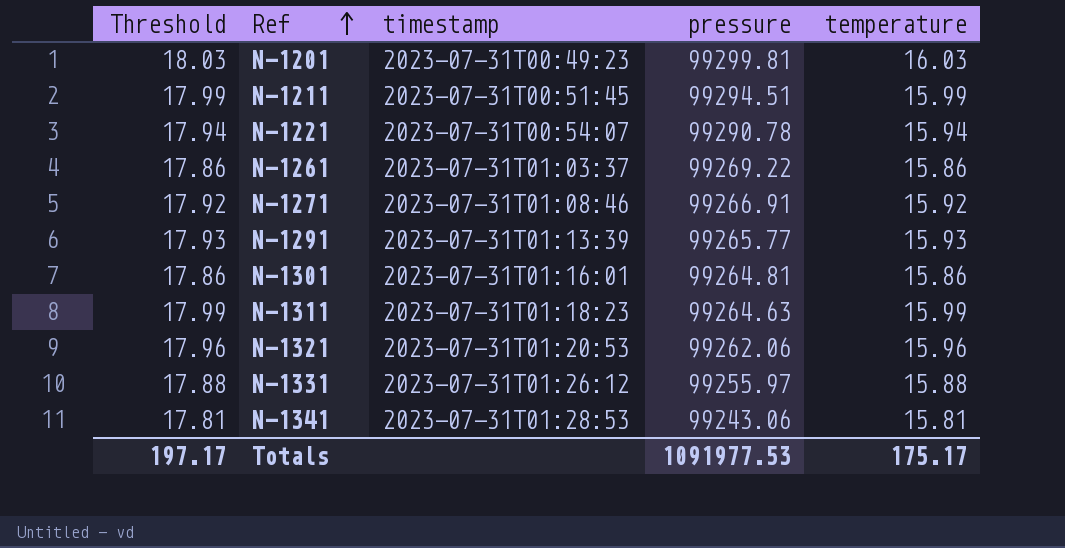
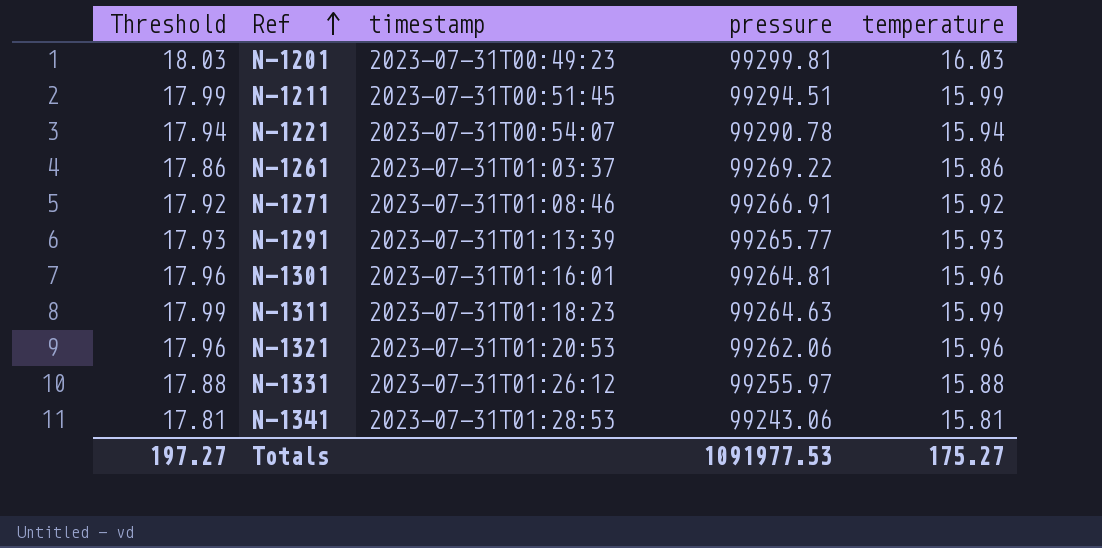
N-1301 | Threshold: 17.86 -> 17.96
N-1301 | temperature: 15.86 -> 15.96
Totals | Threshold: 197.17 -> 197.27
Totals | temperature: 175.17 -> 175.27

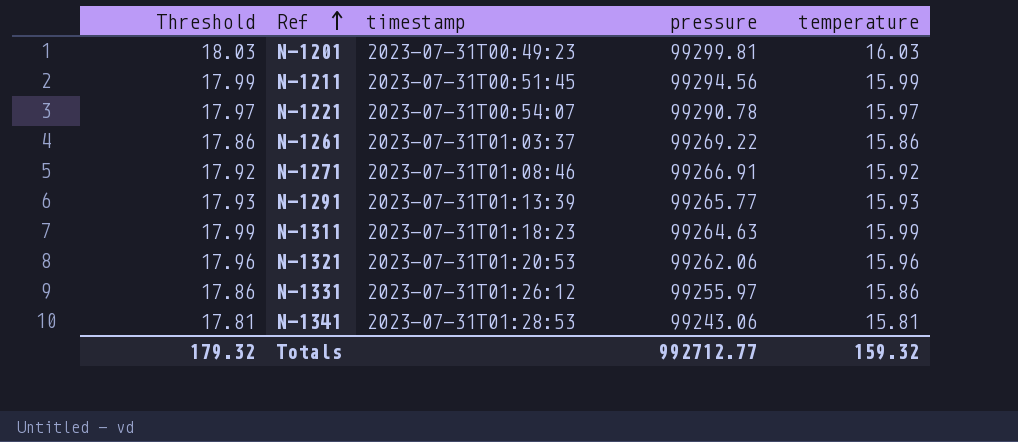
row N-1301: 17.96 | 2023-07-31T01:16:01 | 99264.81 | 15.96 -> none
N-1211 | pressure: 99294.51 -> 99294.56
N-1221 | Threshold: 17.94 -> 17.97
N-1221 | temperature: 15.94 -> 15.97
N-1331 | Threshold: 17.88 -> 17.86
N-1331 | temperature: 15.88 -> 15.86
Totals | Threshold: 197.27 -> 179.32
Totals | pressure: 1091977.53 -> 992712.77
Totals | temperature: 175.27 -> 159.32

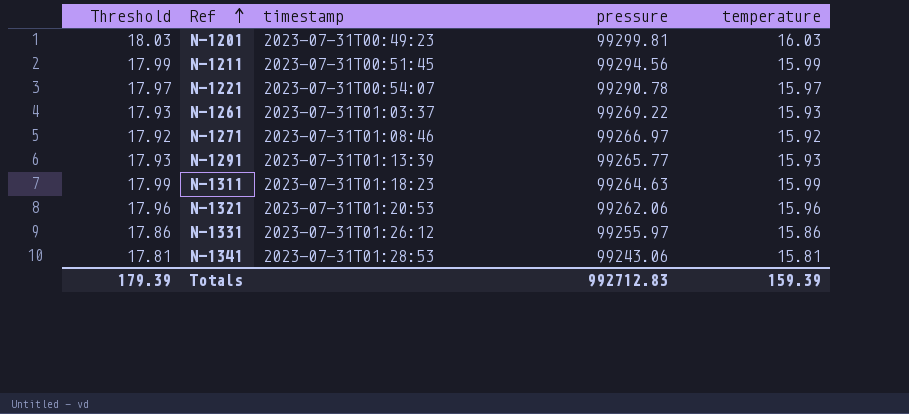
N-1261 | Threshold: 17.86 -> 17.93
N-1261 | temperature: 15.86 -> 15.93
N-1271 | pressure: 99266.91 -> 99266.97
Totals | Threshold: 179.32 -> 179.39
Totals | pressure: 992712.77 -> 992712.83
Totals | temperature: 159.32 -> 159.39

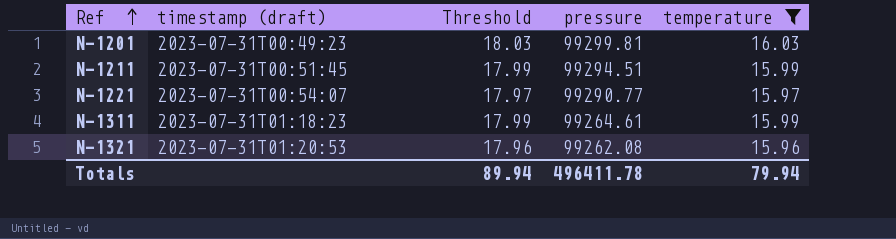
filter: none -> temperature >= 15.96
column name: timestamp -> timestamp (draft)
column Threshold | position: 1 -> 3
N-1211 | pressure: 99294.56 -> 99294.51
N-1221 | pressure: 99290.78 -> 99290.77
N-1311 | pressure: 99264.63 -> 99264.61
N-1321 | pressure: 99262.06 -> 99262.08
Totals | Threshold: 179.39 -> 89.94
Totals | pressure: 992712.83 -> 496411.78
Totals | temperature: 159.39 -> 79.94

